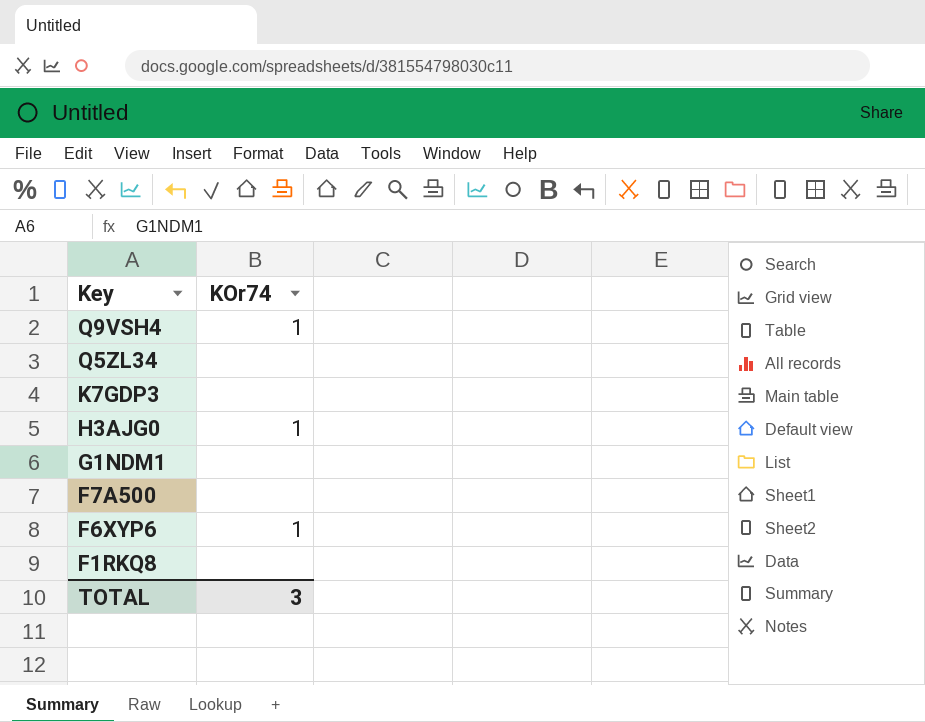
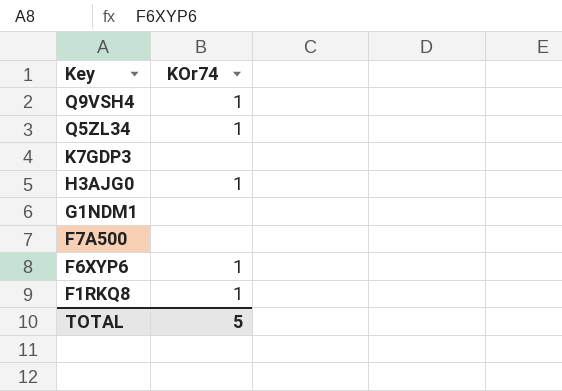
Q5ZL34 | KOr74: none -> 1
F1RKQ8 | KOr74: none -> 1
TOTAL | KOr74: 3 -> 5

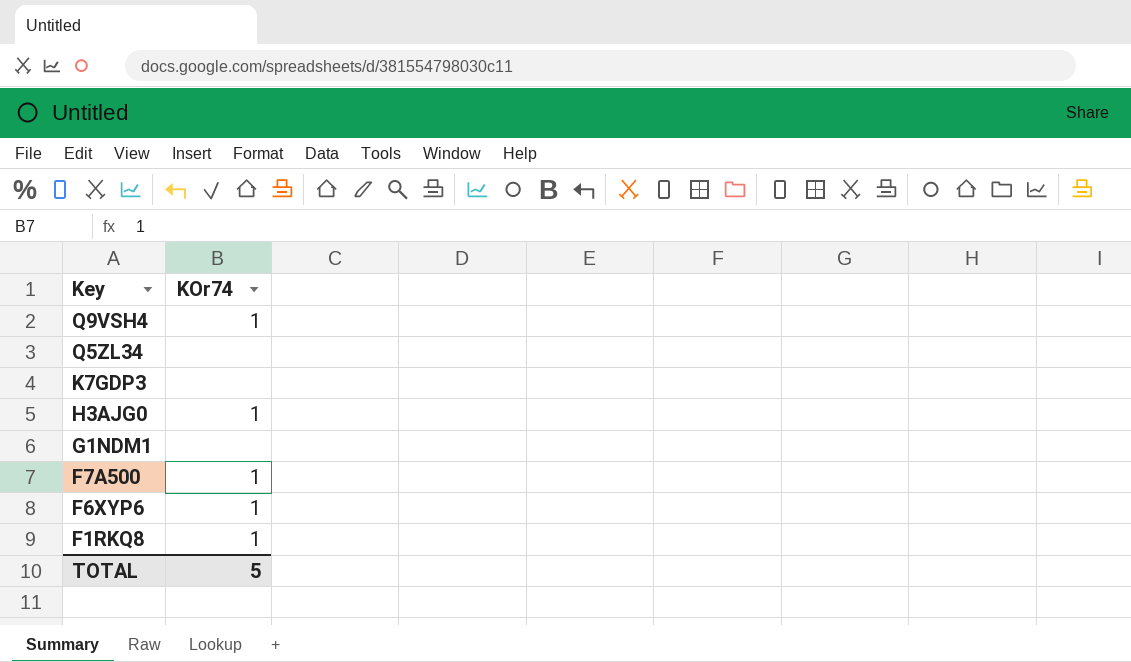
Q5ZL34 | KOr74: 1 -> none
F7A500 | KOr74: none -> 1

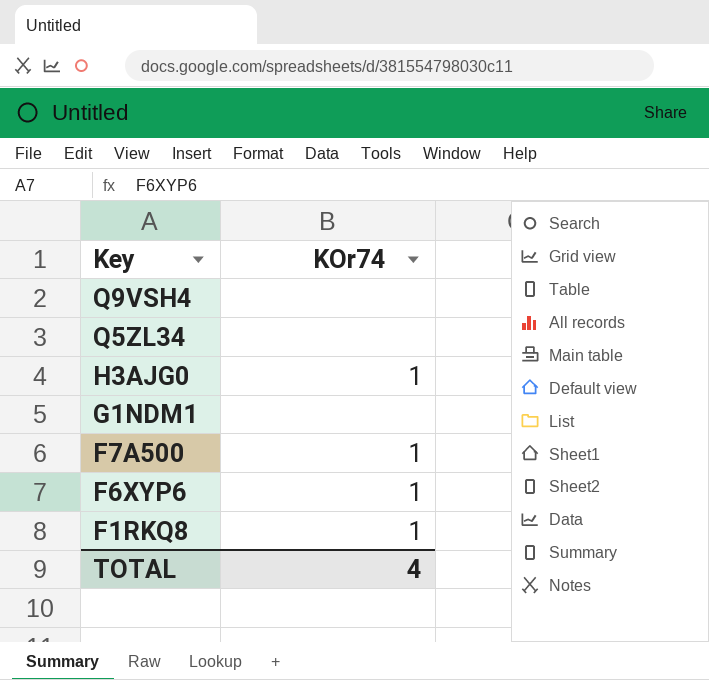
row K7GDP3: none -> none
Q9VSH4 | KOr74: 1 -> none
TOTAL | KOr74: 5 -> 4

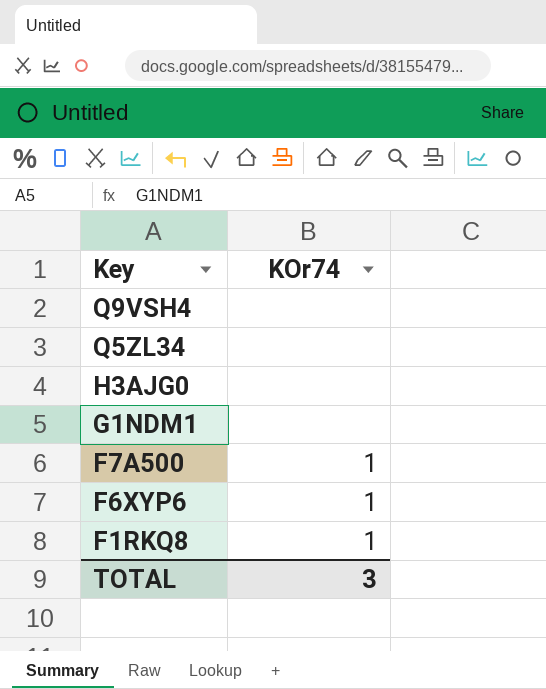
H3AJG0 | KOr74: 1 -> none
TOTAL | KOr74: 4 -> 3

